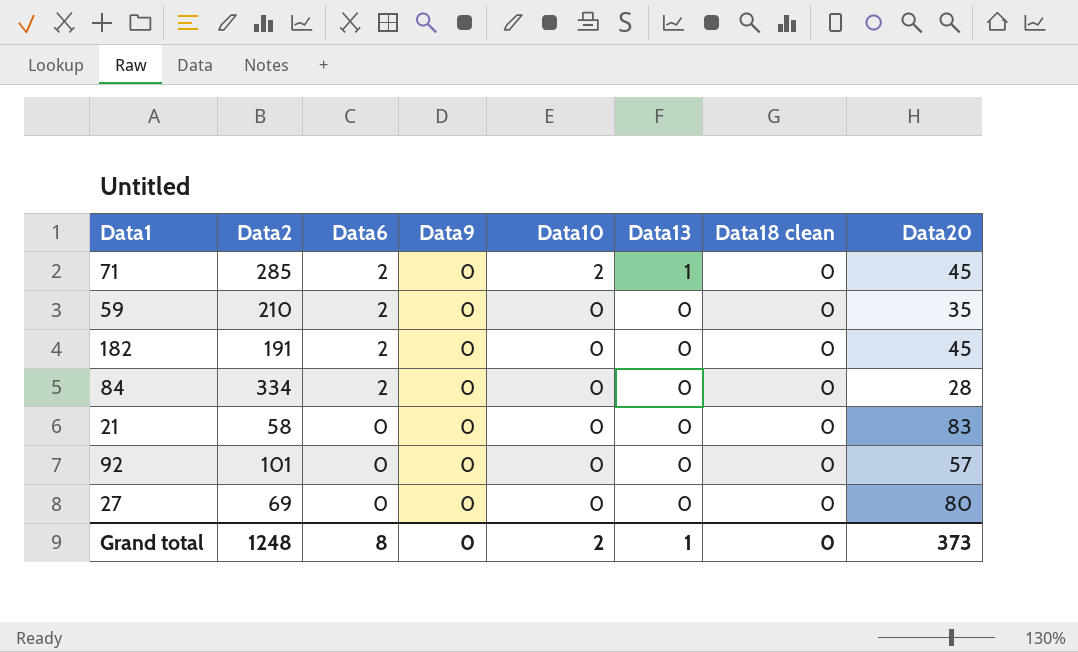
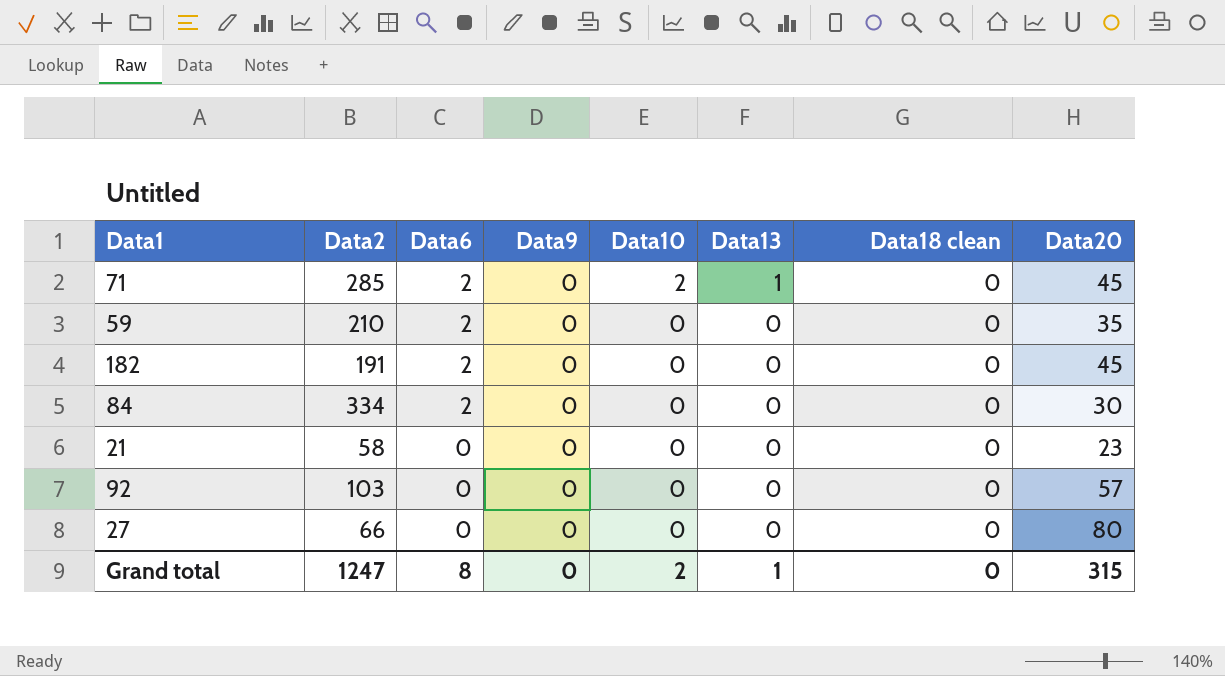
84 | Data20: 28 -> 30
21 | Data20: 83 -> 23
92 | Data2: 101 -> 103
27 | Data2: 69 -> 66
Grand total | Data2: 1248 -> 1247
Grand total | Data20: 373 -> 315

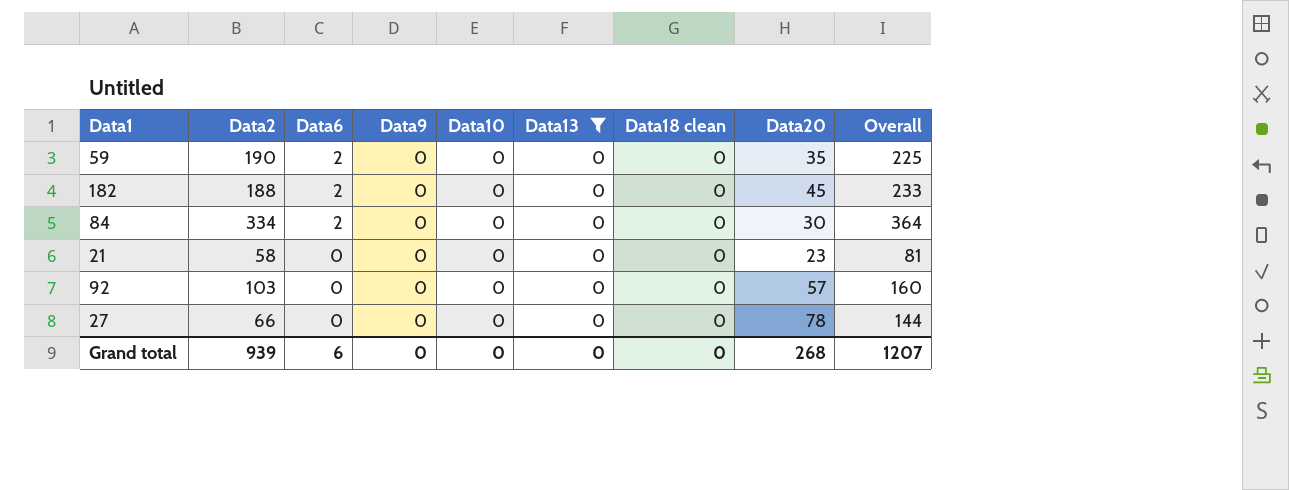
filter: none -> Data13 = 0
column Overall | formula: none -> [Data2] + [Data20]
59 | Data2: 210 -> 190
182 | Data2: 191 -> 188
27 | Data20: 80 -> 78
Grand total | Data2: 1247 -> 939
Grand total | Data6: 8 -> 6
Grand total | Data10: 2 -> 0
Grand total | Data13: 1 -> 0
Grand total | Data20: 315 -> 268

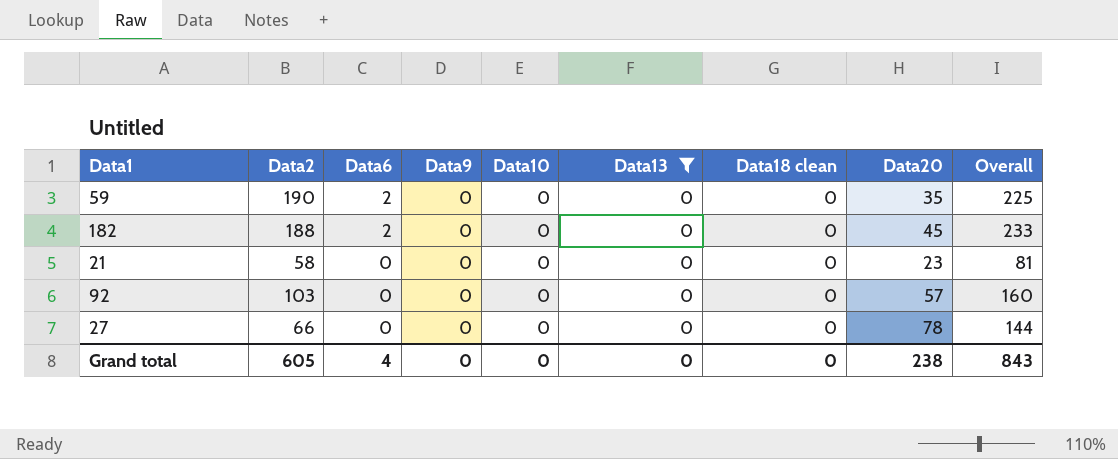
row 84: 334 | 2 | 0 | 0 | 0 | 0 | 30 | 364 -> none
Grand total | Data2: 939 -> 605
Grand total | Data6: 6 -> 4
Grand total | Data20: 268 -> 238
Grand total | Overall: 1207 -> 843

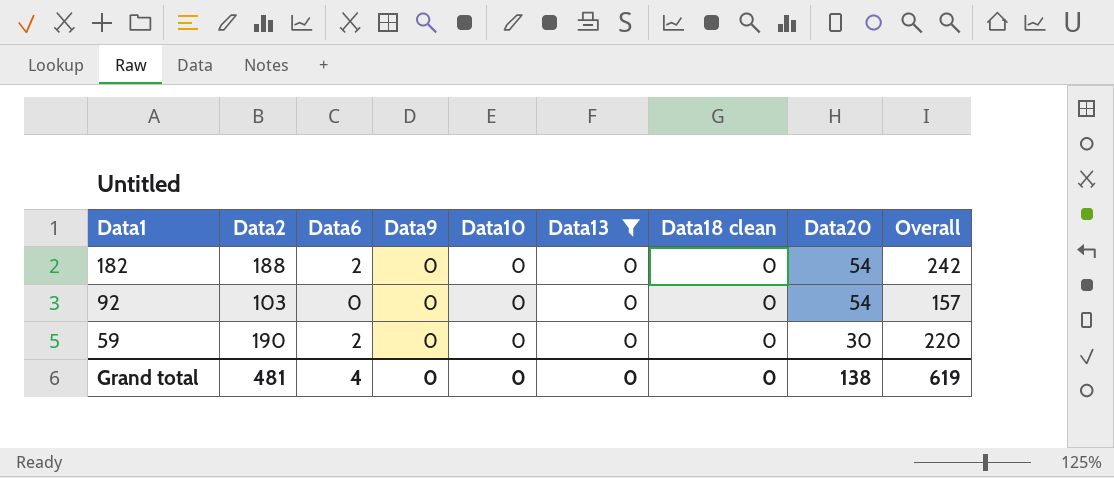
row order: Data6 descending -> Data1 descending
row 21: 58 | 0 | 0 | 0 | 0 | 0 | 23 | 81 -> none
row 27: 66 | 0 | 0 | 0 | 0 | 0 | 78 | 144 -> none
182 | Data20: 45 -> 54
182 | Overall: 233 -> 242
92 | Data20: 57 -> 54
92 | Overall: 160 -> 157
59 | Data20: 35 -> 30
59 | Overall: 225 -> 220
Grand total | Data2: 605 -> 481
Grand total | Data20: 238 -> 138
Grand total | Overall: 843 -> 619

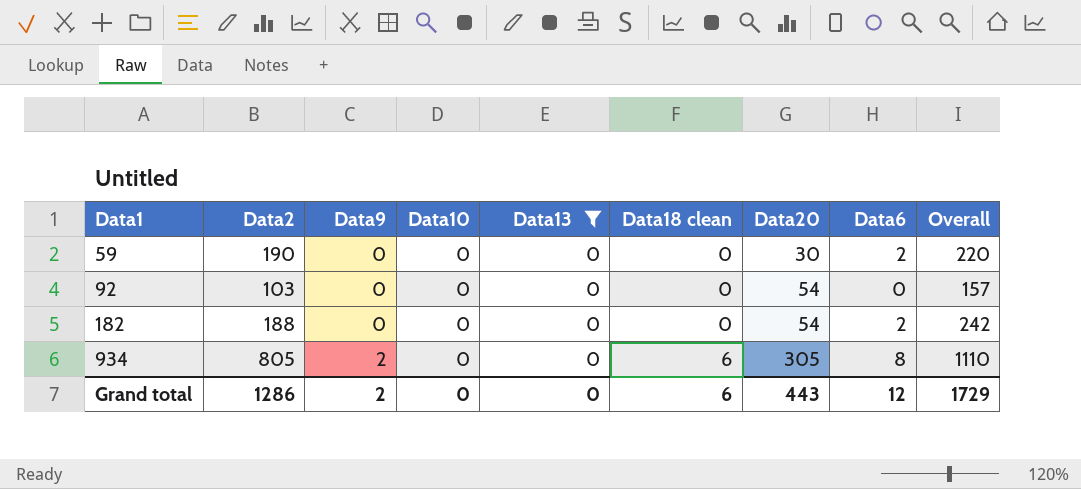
row order: Data1 descending -> Data1 ascending
column Data6 | position: 3 -> 8
row 934: none -> 805 | 2 | 0 | 0 | 6 | 305 | 8 | 1110
Grand total | Data2: 481 -> 1286
Grand total | Data9: 0 -> 2
Grand total | Data18 clean: 0 -> 6
Grand total | Data20: 138 -> 443
Grand total | Data6: 4 -> 12
Grand total | Overall: 619 -> 1729

